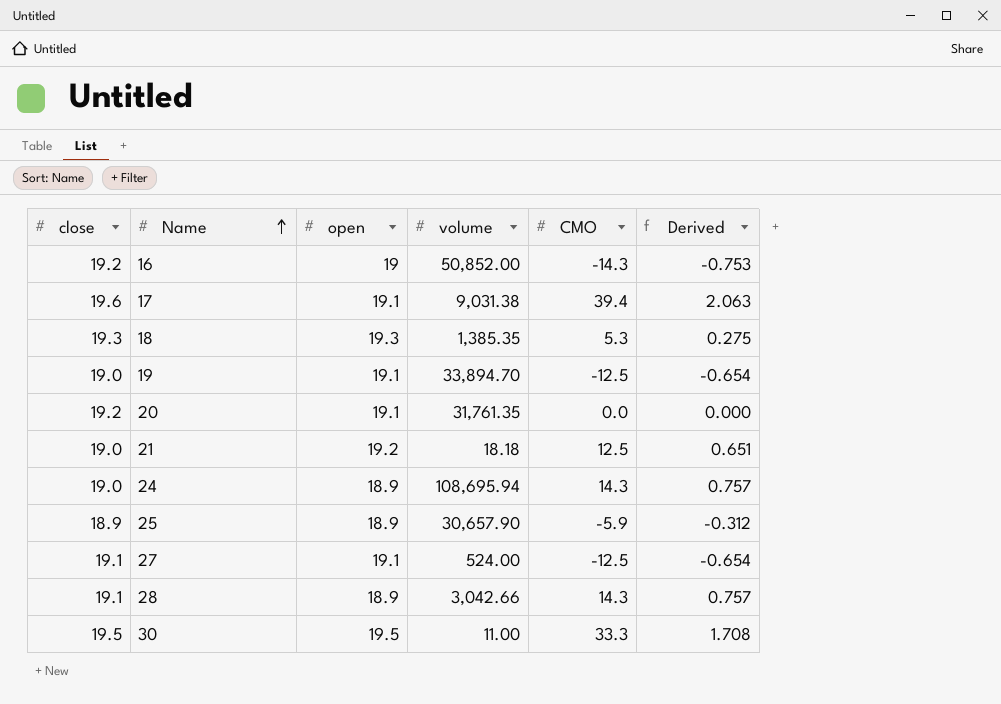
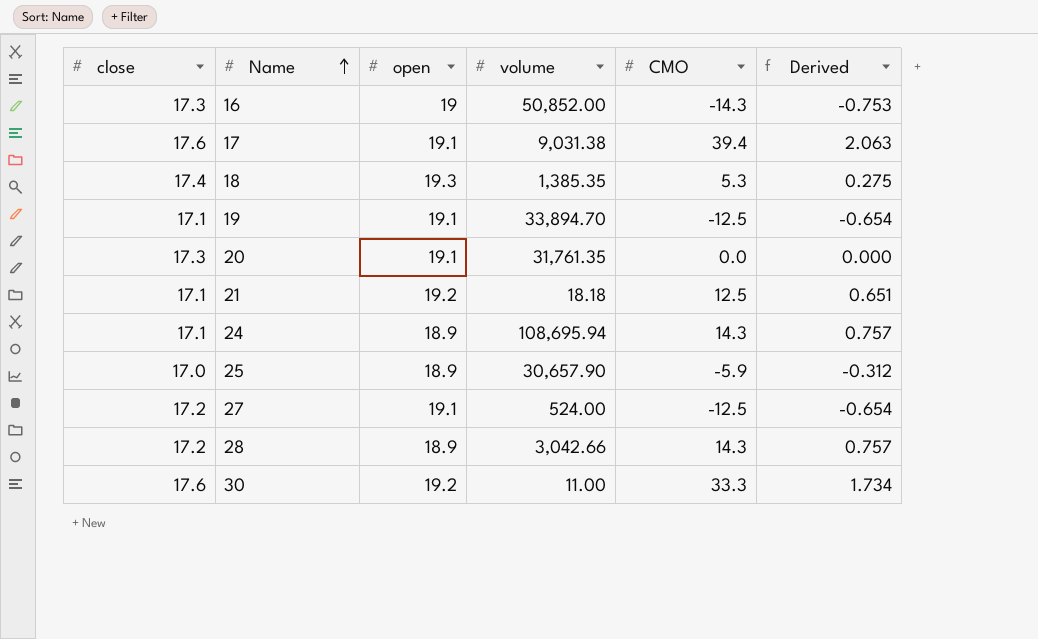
16 | close: 19.2 -> 17.3
17 | close: 19.6 -> 17.6
18 | close: 19.3 -> 17.4
19 | close: 19.0 -> 17.1
20 | close: 19.2 -> 17.3
21 | close: 19.0 -> 17.1
24 | close: 19.0 -> 17.1
25 | close: 18.9 -> 17.0
27 | close: 19.1 -> 17.2
28 | close: 19.1 -> 17.2
30 | close: 19.5 -> 17.6
30 | open: 19.5 -> 19.2
30 | Derived: 1.708 -> 1.734

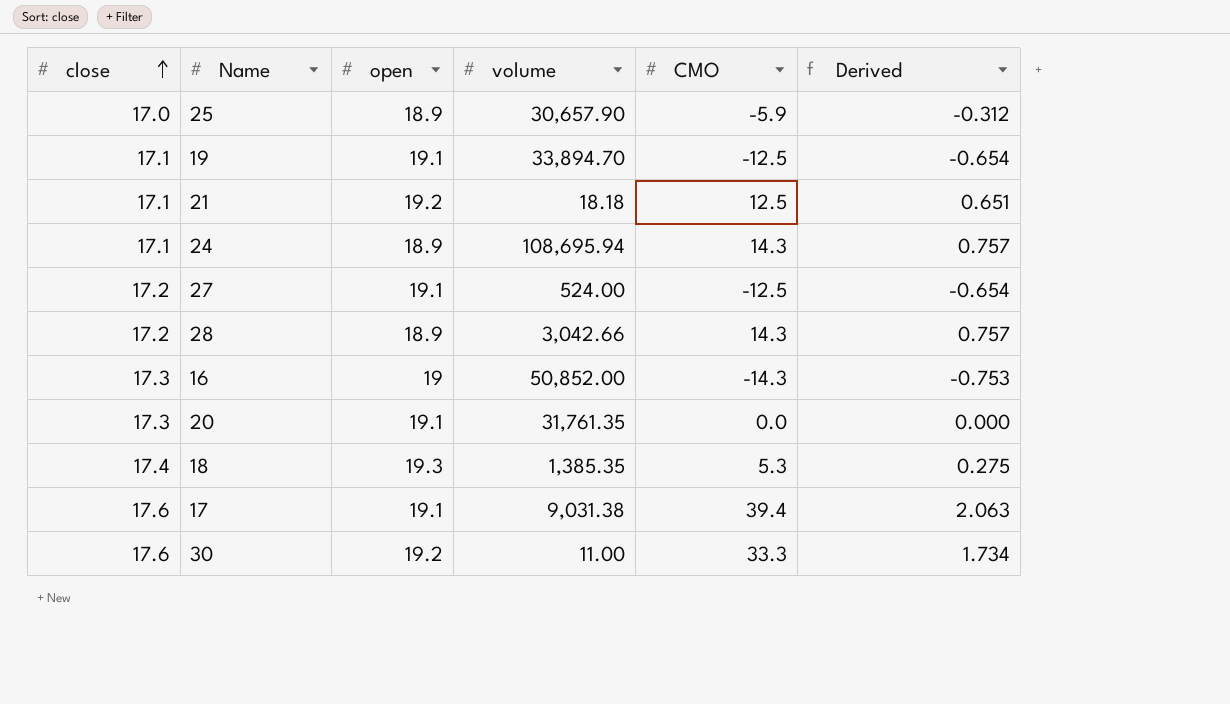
row order: Name ascending -> close ascending

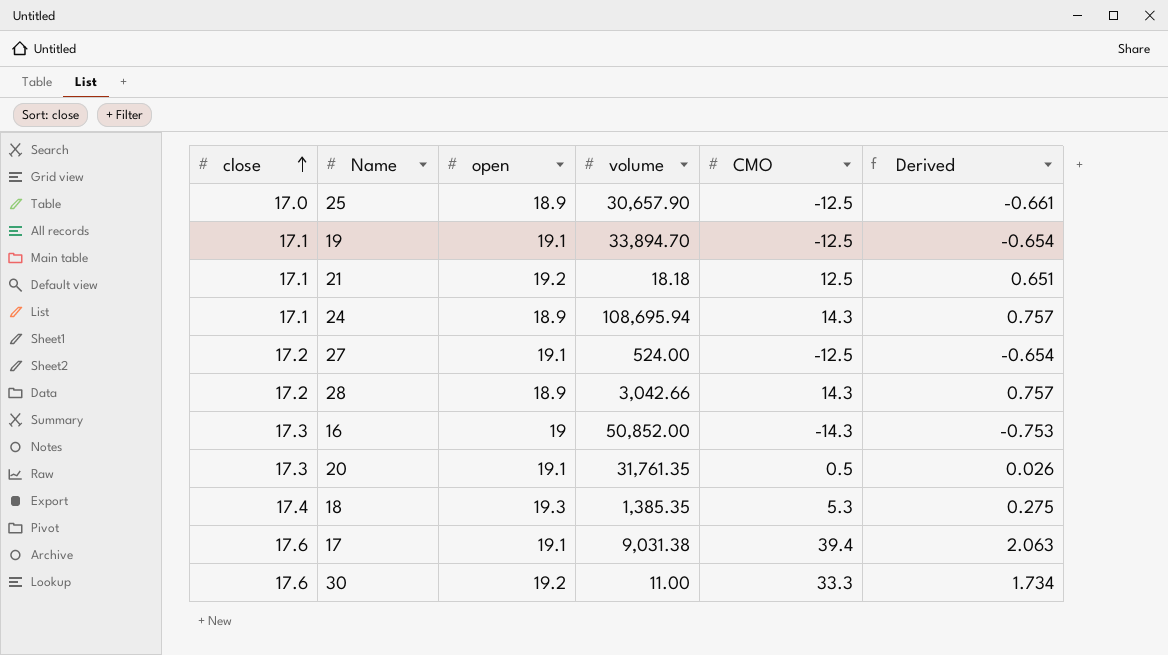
25 | CMO: -5.9 -> -12.5
25 | Derived: -0.312 -> -0.661
20 | CMO: 0.0 -> 0.5
20 | Derived: 0.000 -> 0.026

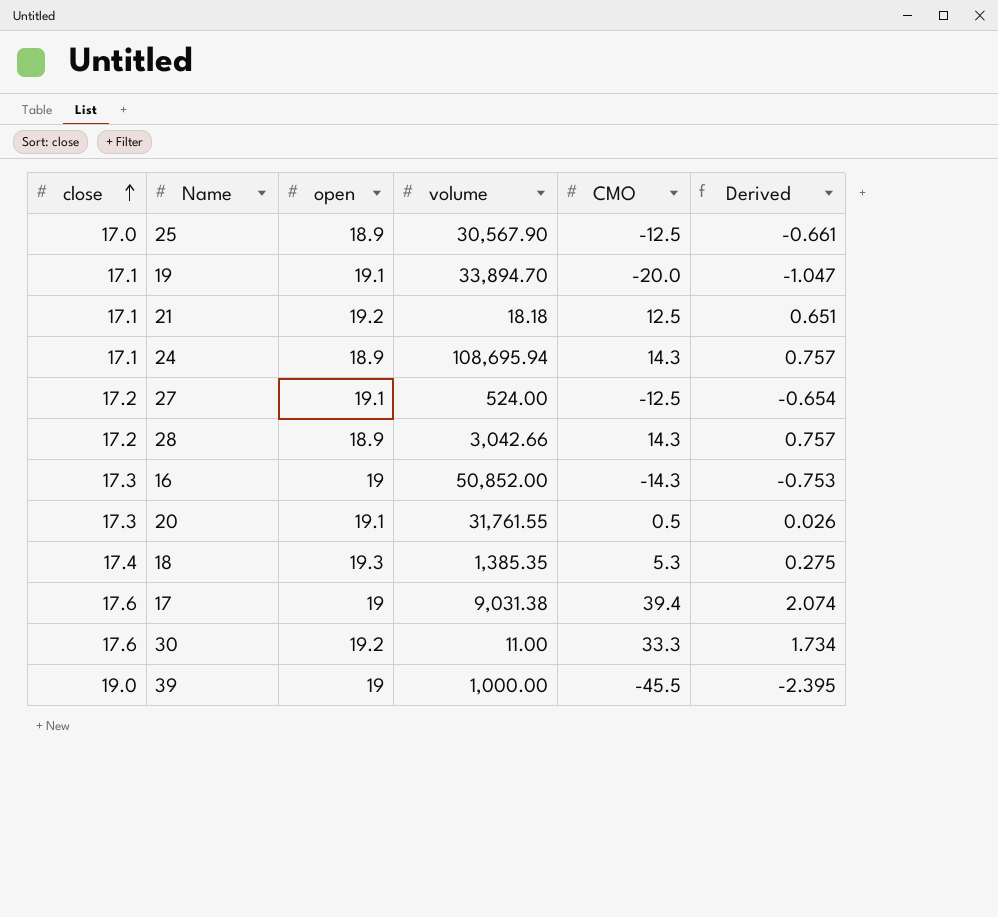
25 | volume: 30,657.90 -> 30,567.90
19 | CMO: -12.5 -> -20.0
19 | Derived: -0.654 -> -1.047
20 | volume: 31,761.35 -> 31,761.55
17 | open: 19.1 -> 19
17 | Derived: 2.063 -> 2.074
row 39: none -> 19.0 | 19 | 1,000.00 | -45.5 | -2.395

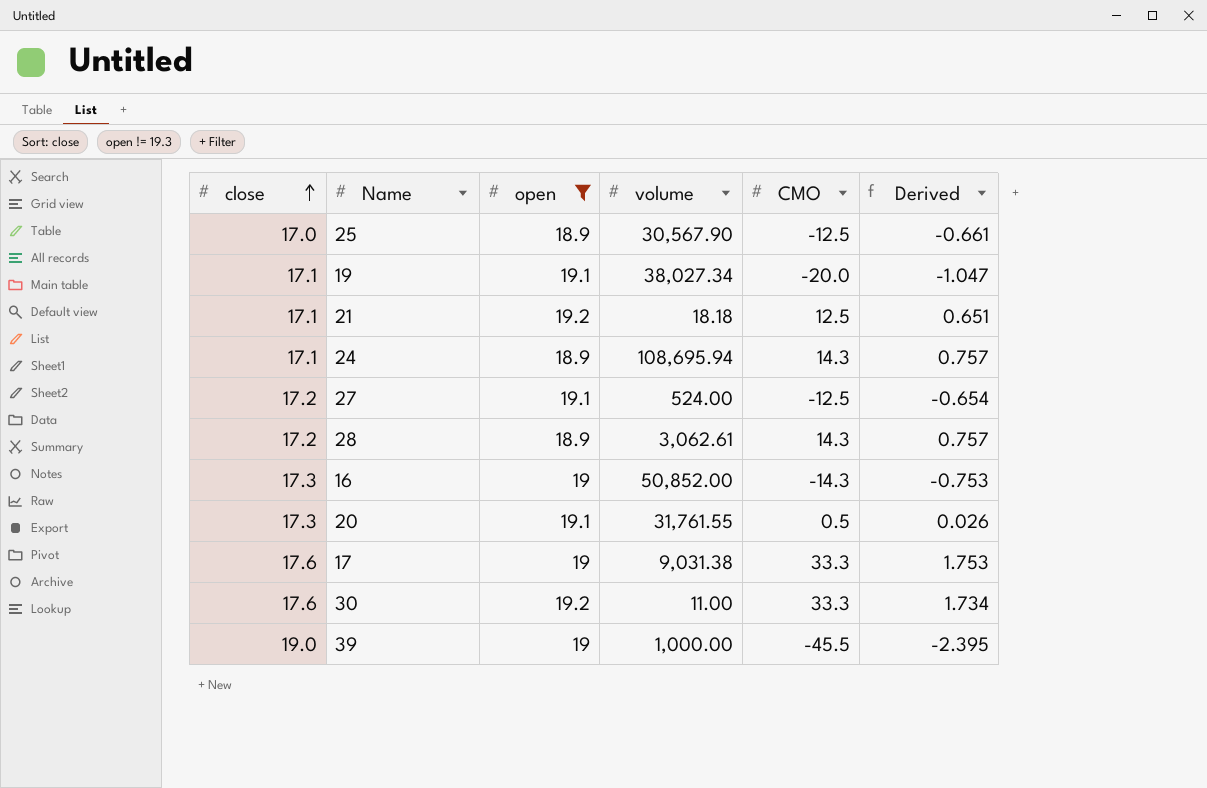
filter: none -> open != 19.3
19 | volume: 33,894.70 -> 38,027.34
28 | volume: 3,042.66 -> 3,062.61
17 | CMO: 39.4 -> 33.3
17 | Derived: 2.074 -> 1.753

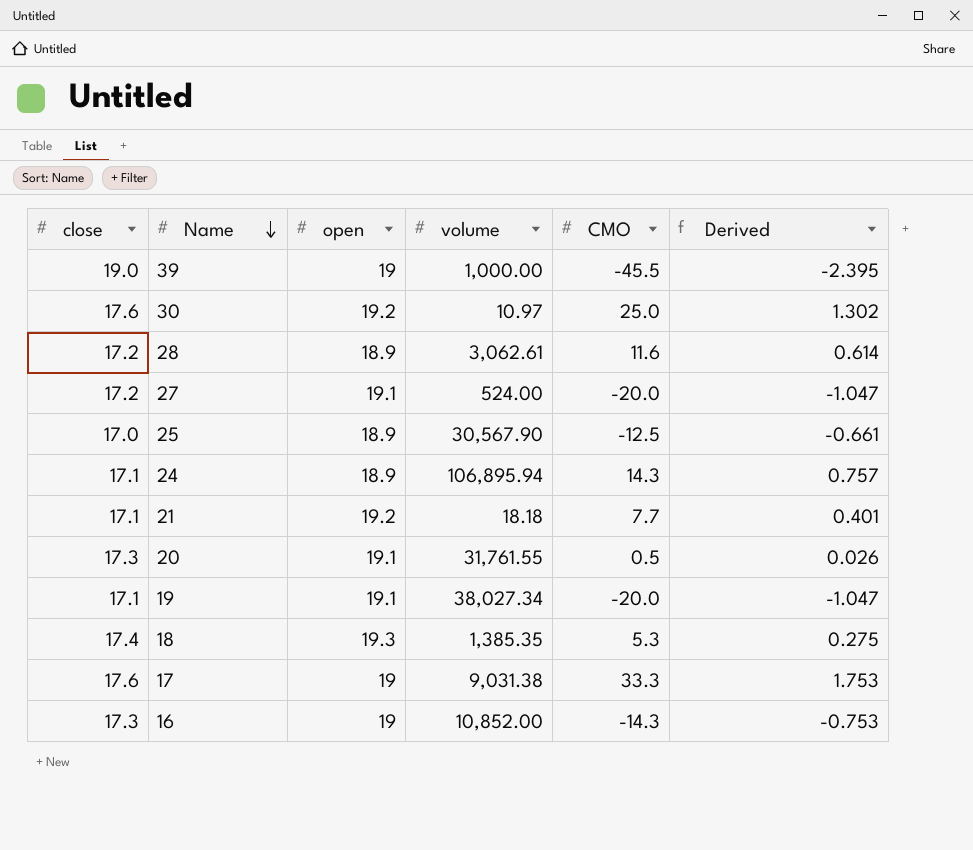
filter: open != 19.3 -> none
row order: close ascending -> Name descending
30 | volume: 11.00 -> 10.97
30 | CMO: 33.3 -> 25.0
30 | Derived: 1.734 -> 1.302
28 | CMO: 14.3 -> 11.6
28 | Derived: 0.757 -> 0.614
27 | CMO: -12.5 -> -20.0
27 | Derived: -0.654 -> -1.047
24 | volume: 108,695.94 -> 106,895.94
21 | CMO: 12.5 -> 7.7
21 | Derived: 0.651 -> 0.401
16 | volume: 50,852.00 -> 10,852.00

